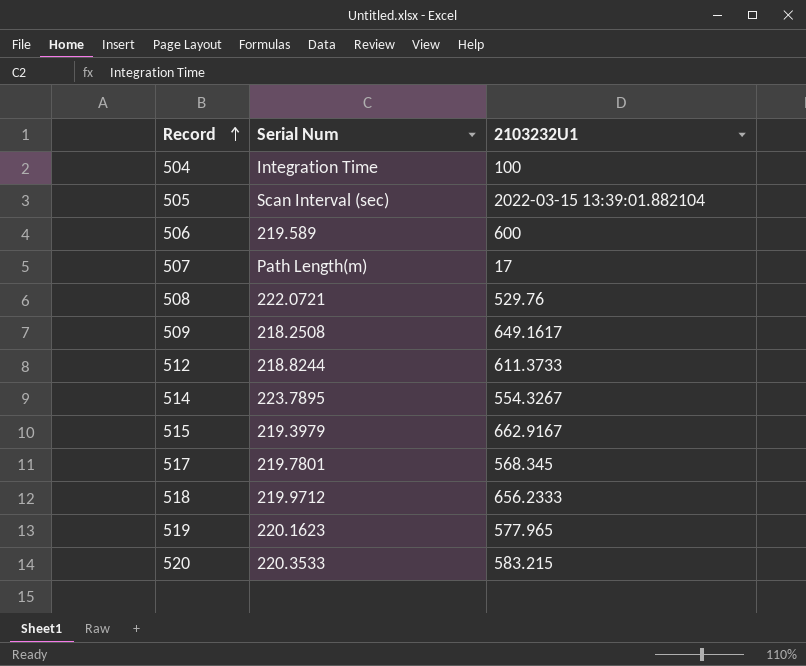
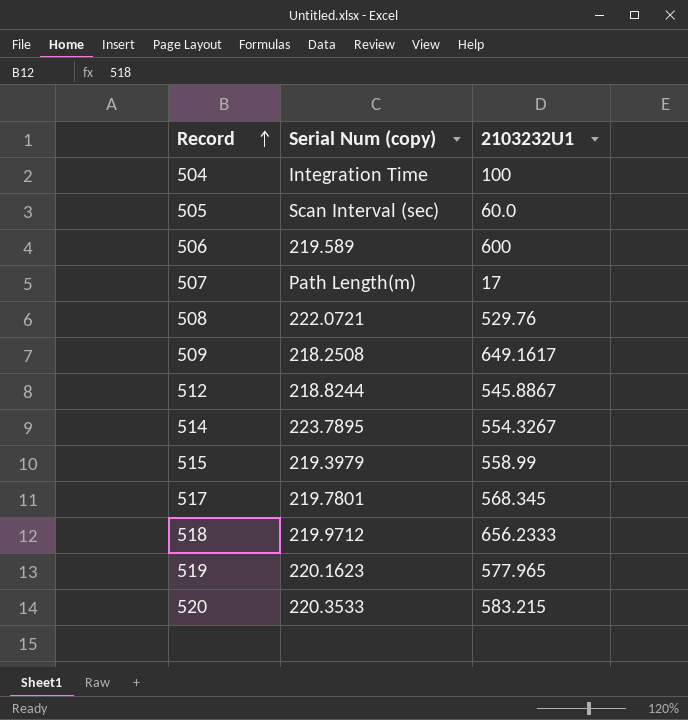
column name: Serial Num -> Serial Num (copy)
505 | 2103232U1: 2022-03-15 13:39:01.882104 -> 60.0
512 | 2103232U1: 611.3733 -> 545.8867
515 | 2103232U1: 662.9167 -> 558.99

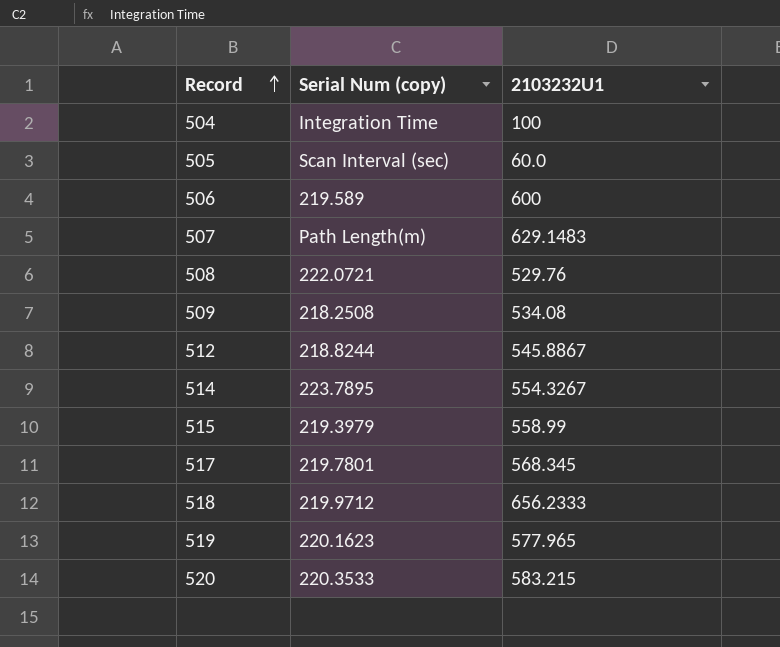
507 | 2103232U1: 17 -> 629.1483
509 | 2103232U1: 649.1617 -> 534.08

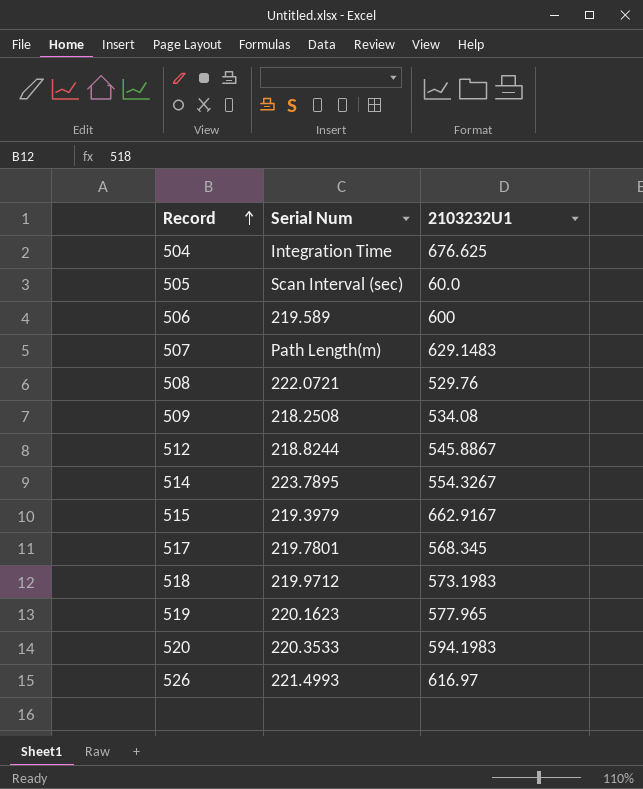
column name: Serial Num (copy) -> Serial Num
504 | 2103232U1: 100 -> 676.625
515 | 2103232U1: 558.99 -> 662.9167
518 | 2103232U1: 656.2333 -> 573.1983
520 | 2103232U1: 583.215 -> 594.1983
row 526: none -> 221.4993 | 616.97

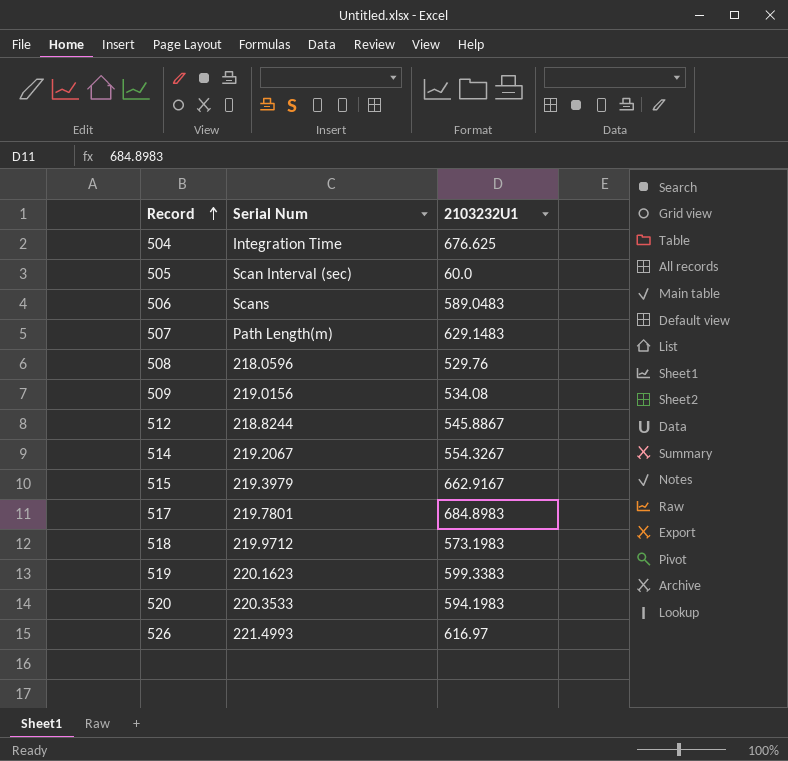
506 | Serial Num: 219.589 -> Scans
506 | 2103232U1: 600 -> 589.0483
508 | Serial Num: 222.0721 -> 218.0596
509 | Serial Num: 218.2508 -> 219.0156
514 | Serial Num: 223.7895 -> 219.2067
517 | 2103232U1: 568.345 -> 684.8983
519 | 2103232U1: 577.965 -> 599.3383

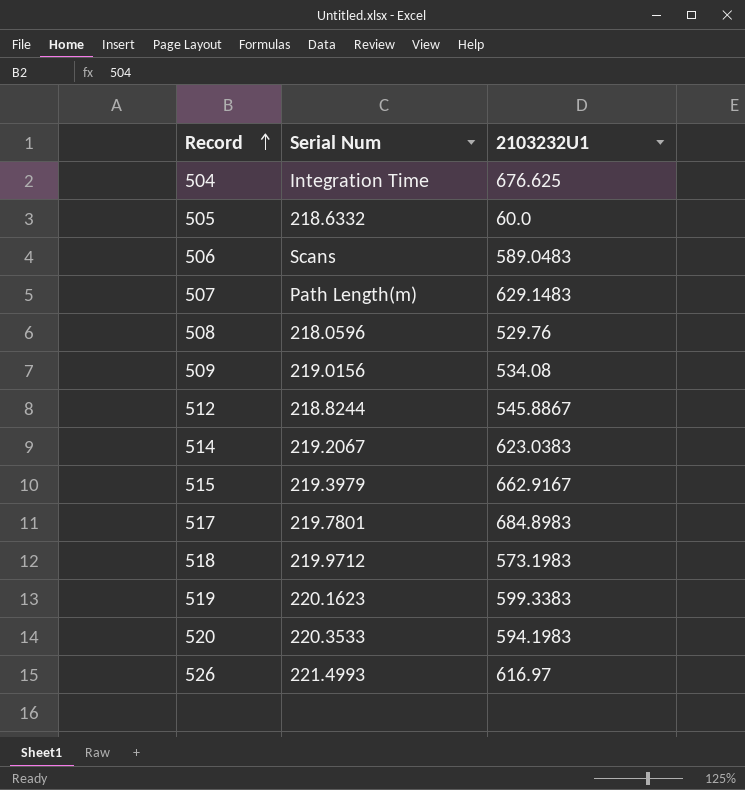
505 | Serial Num: Scan Interval (sec) -> 218.6332
514 | 2103232U1: 554.3267 -> 623.0383

